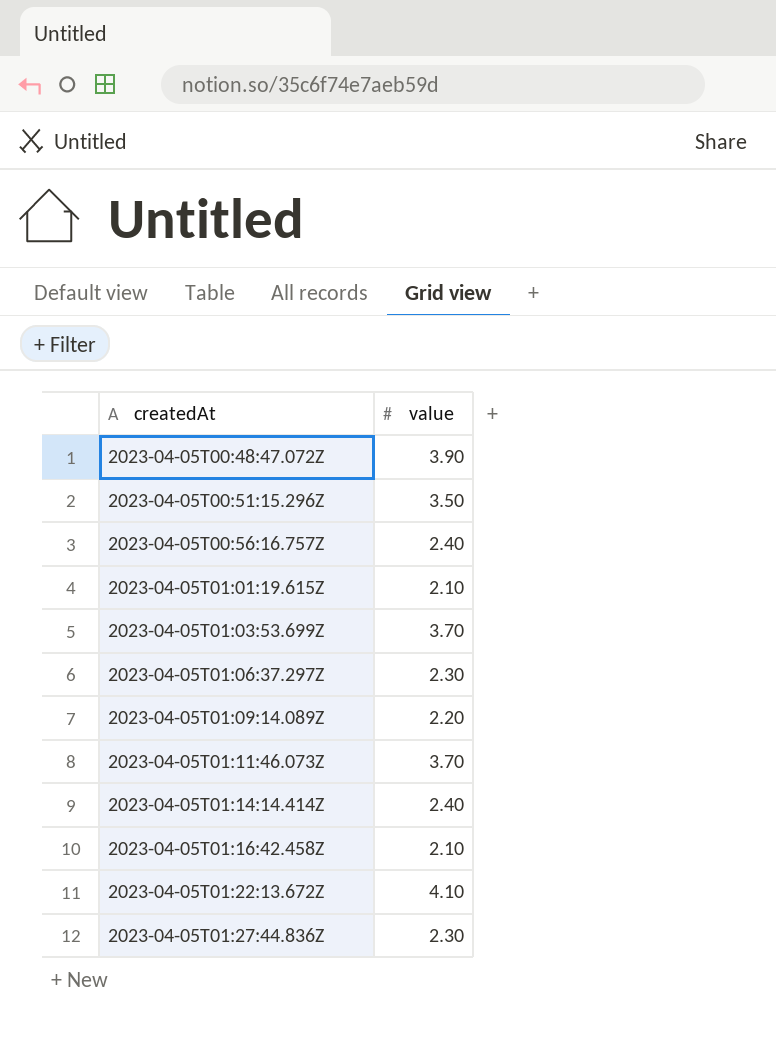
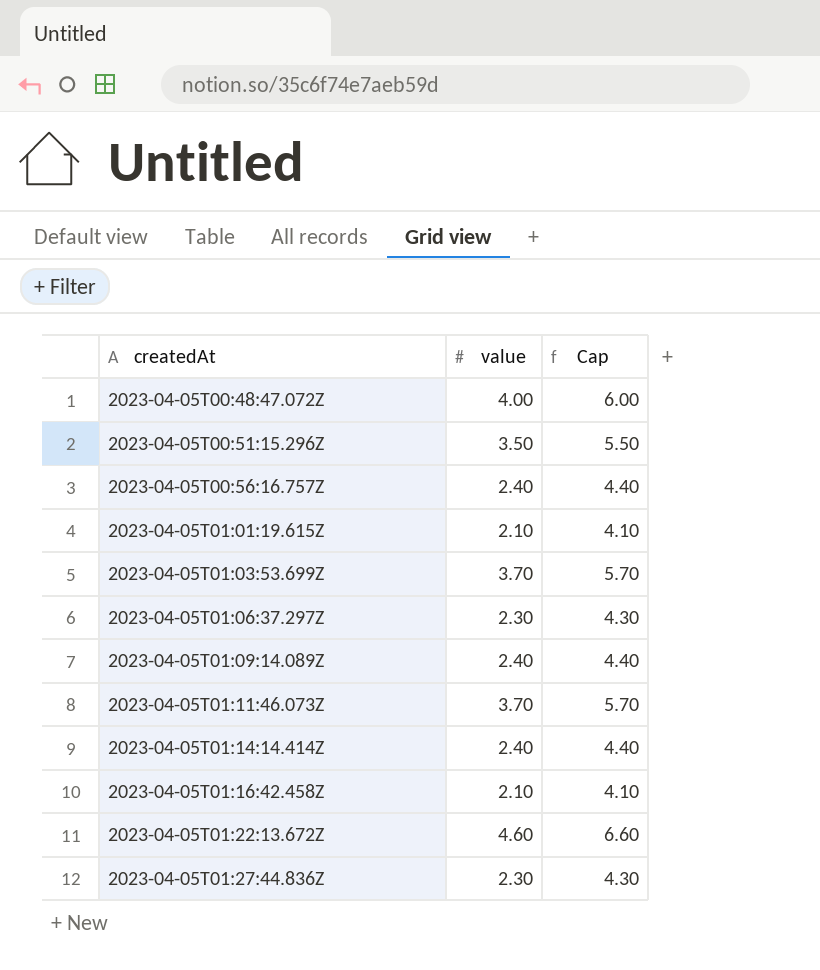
column Cap | formula: none -> [value] + 2
2023-04-05T00:48:47.072Z | value: 3.90 -> 4.00
2023-04-05T01:09:14.089Z | value: 2.20 -> 2.40
2023-04-05T01:22:13.672Z | value: 4.10 -> 4.60

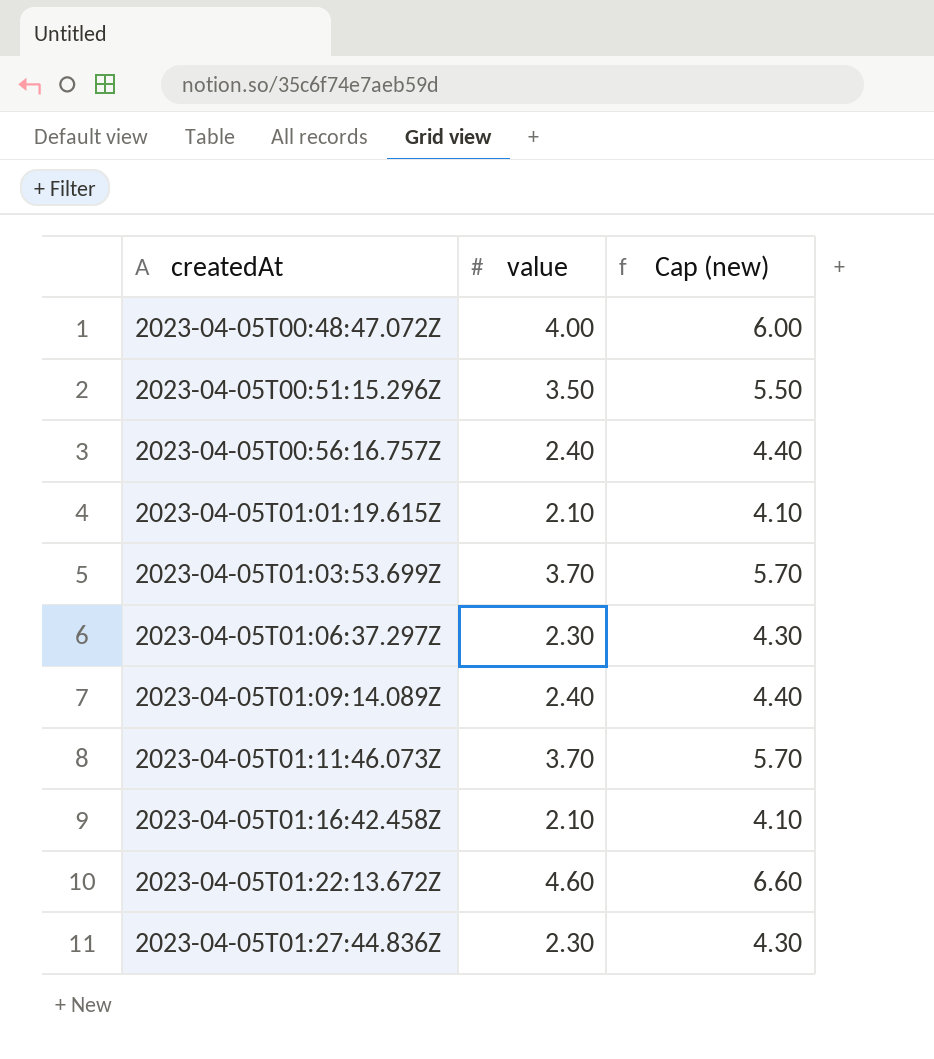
column name: Cap -> Cap (new)
row 2023-04-05T01:14:14.414Z: 2.40 | 4.40 -> none

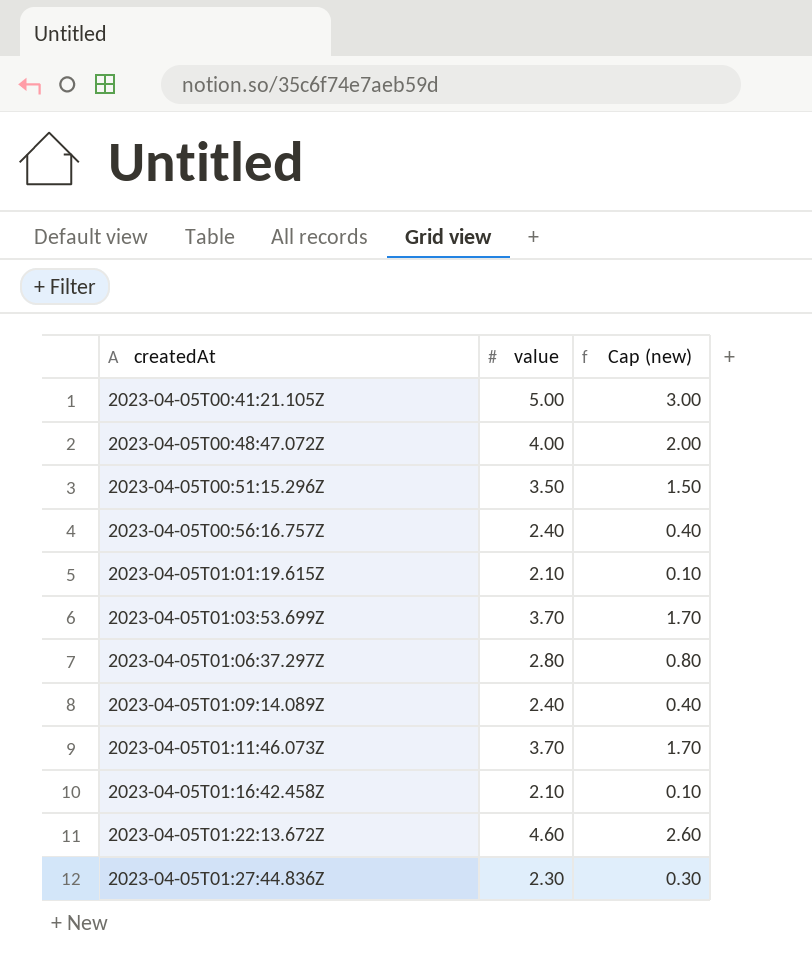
column Cap (new) | formula: [value] + 2 -> [value] - 2
row 2023-04-05T00:41:21.105Z: none -> 5.00 | 3.00
2023-04-05T01:06:37.297Z | value: 2.30 -> 2.80

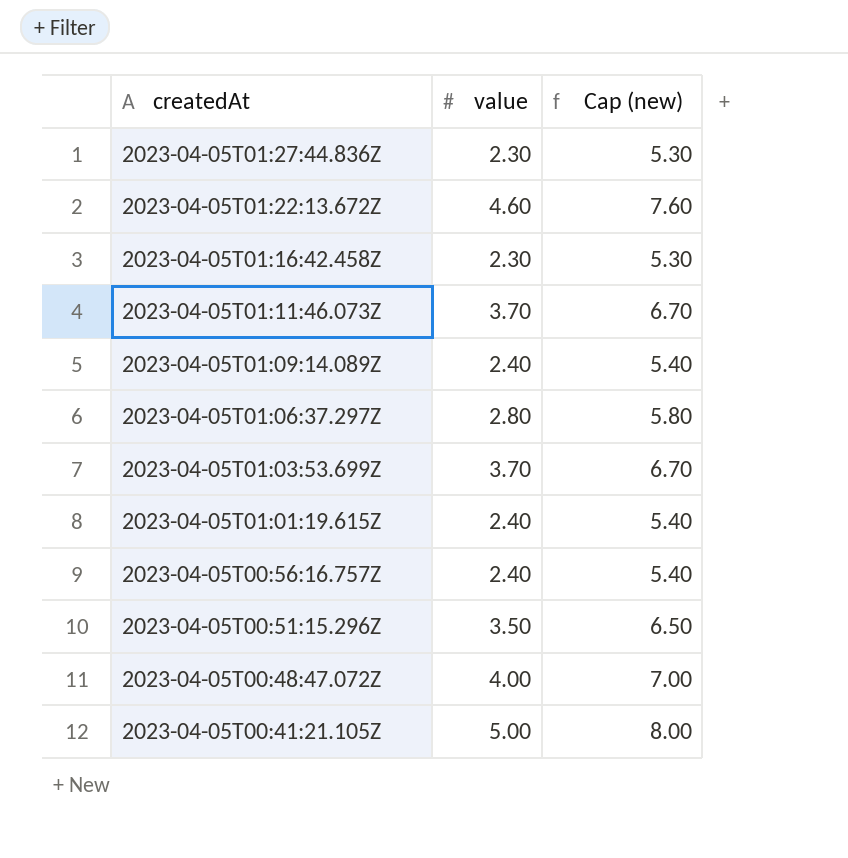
row order: createdAt ascending -> createdAt descending
column Cap (new) | formula: [value] - 2 -> [value] + 3
2023-04-05T01:16:42.458Z | value: 2.10 -> 2.30
2023-04-05T01:01:19.615Z | value: 2.10 -> 2.40

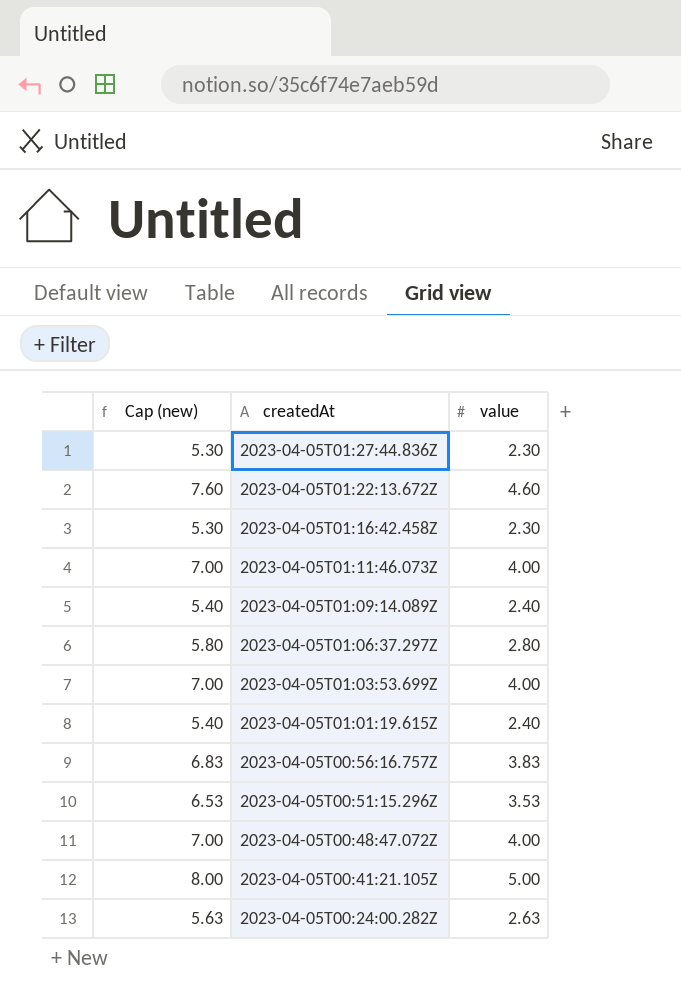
column Cap (new) | position: 3 -> 1
2023-04-05T01:11:46.073Z | Cap (new): 6.70 -> 7.00
2023-04-05T01:11:46.073Z | value: 3.70 -> 4.00
2023-04-05T01:03:53.699Z | Cap (new): 6.70 -> 7.00
2023-04-05T01:03:53.699Z | value: 3.70 -> 4.00
2023-04-05T00:56:16.757Z | Cap (new): 5.40 -> 6.83
2023-04-05T00:56:16.757Z | value: 2.40 -> 3.83
2023-04-05T00:51:15.296Z | Cap (new): 6.50 -> 6.53
2023-04-05T00:51:15.296Z | value: 3.50 -> 3.53
row 2023-04-05T00:24:00.282Z: none -> 5.63 | 2.63

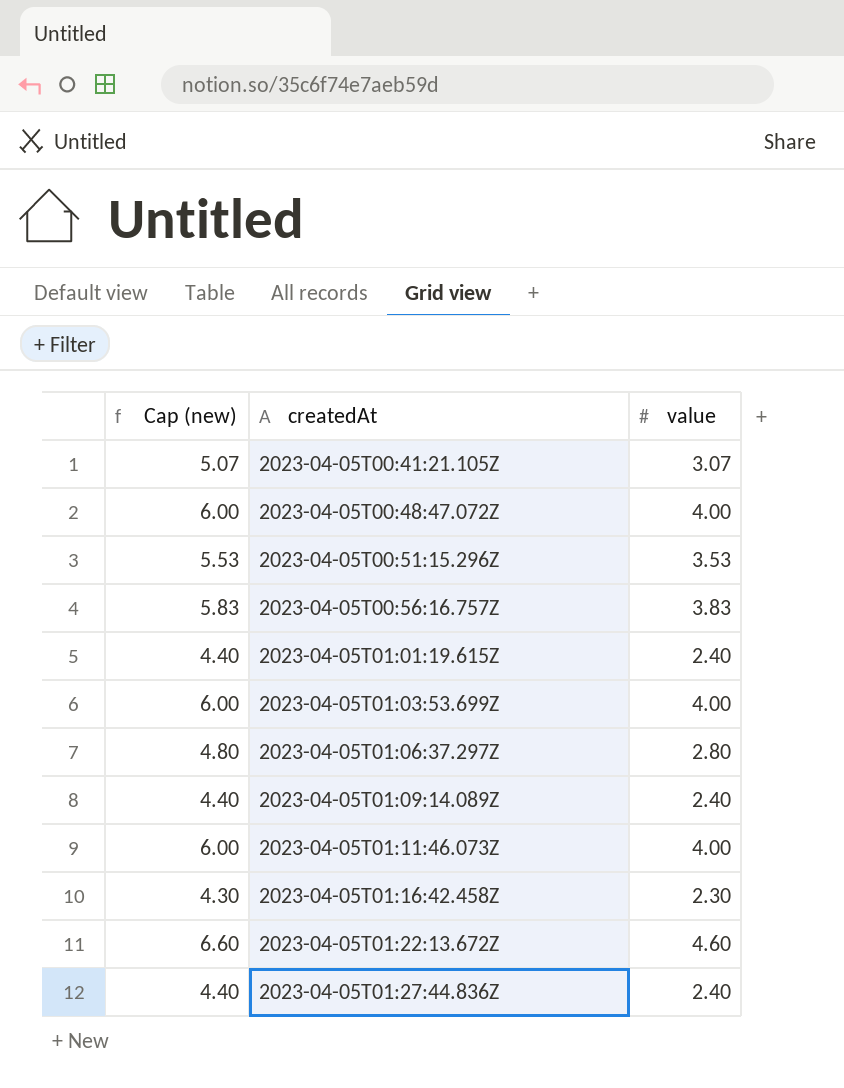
row order: createdAt descending -> createdAt ascending
column Cap (new) | formula: [value] + 3 -> [value] + 2
row 2023-04-05T00:24:00.282Z: 5.63 | 2.63 -> none
2023-04-05T00:41:21.105Z | value: 5.00 -> 3.07
2023-04-05T01:27:44.836Z | value: 2.30 -> 2.40

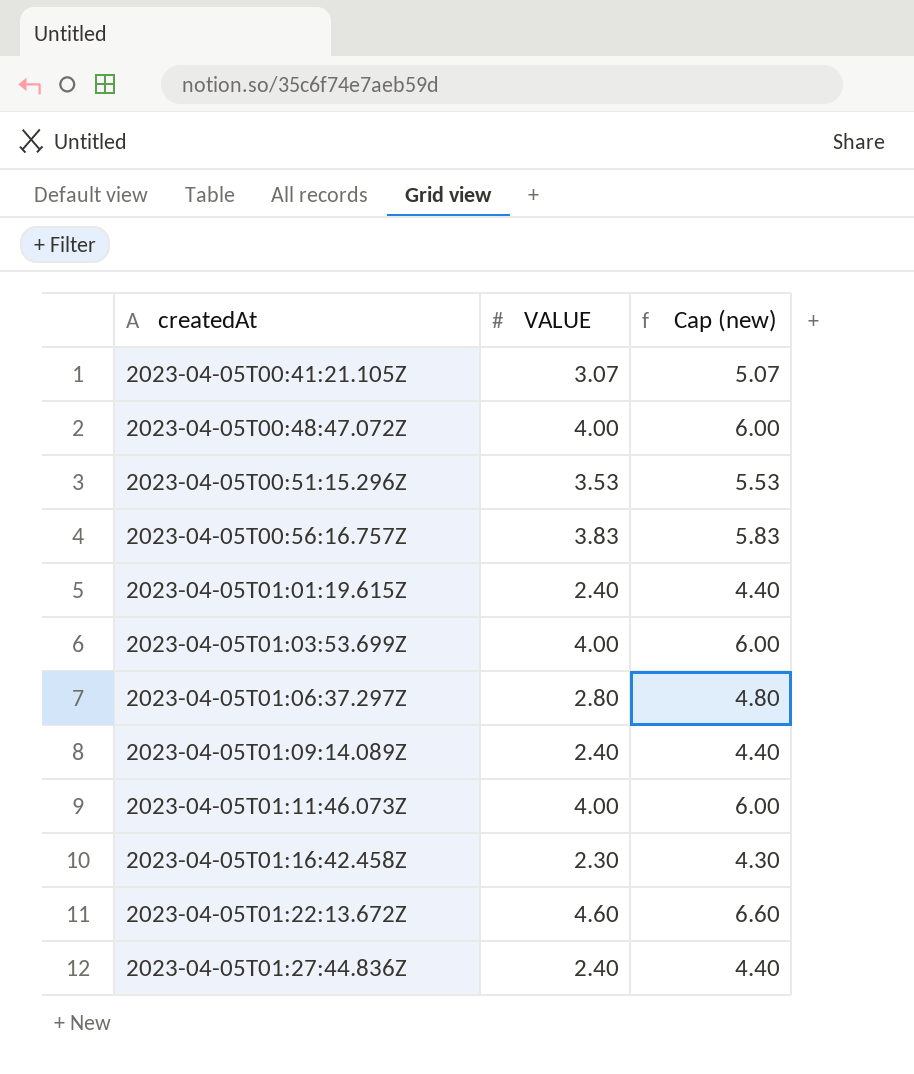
column name: value -> VALUE
column Cap (new) | position: 1 -> 3

